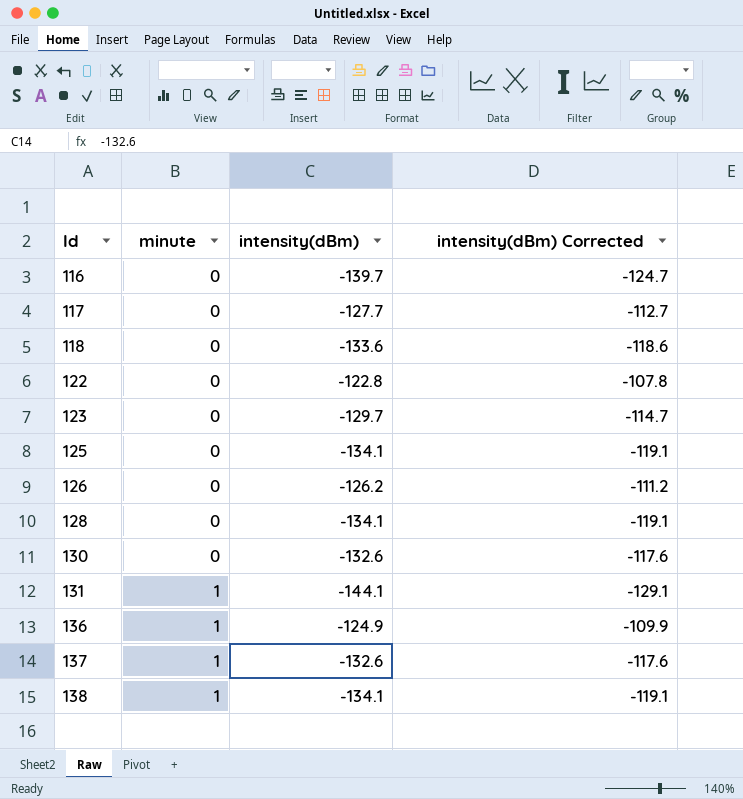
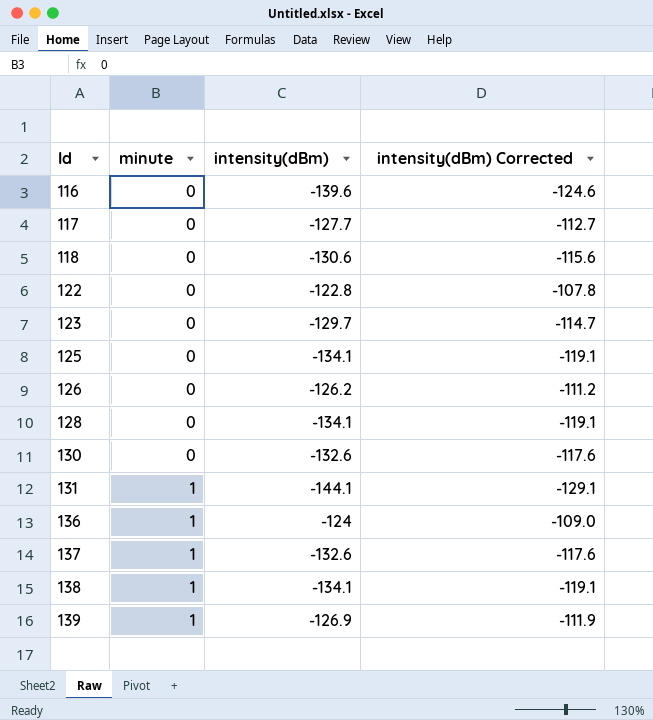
116 | intensity(dBm): -139.7 -> -139.6
116 | intensity(dBm) Corrected: -124.7 -> -124.6
118 | intensity(dBm): -133.6 -> -130.6
118 | intensity(dBm) Corrected: -118.6 -> -115.6
136 | intensity(dBm): -124.9 -> -124
136 | intensity(dBm) Corrected: -109.9 -> -109.0
row 139: none -> 1 | -126.9 | -111.9

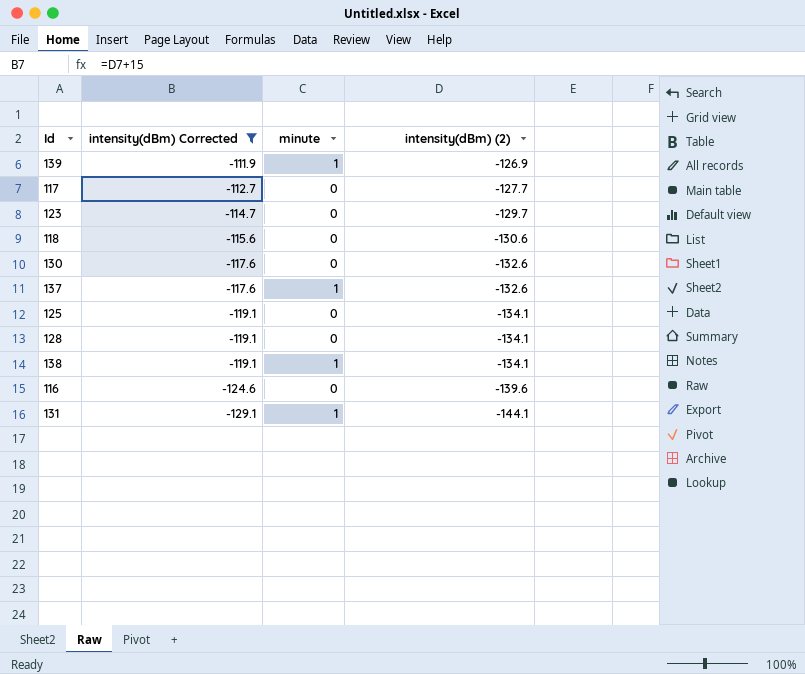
filter: none -> intensity(dBm) Corrected <= -111.9
row order: Id ascending -> intensity(dBm) Corrected descending
column intensity(dBm) Corrected | position: 4 -> 2
column name: intensity(dBm) -> intensity(dBm) (2)

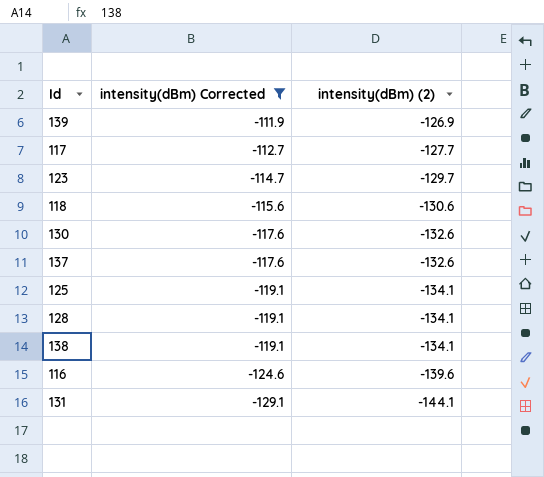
column minute | position: 3 -> none

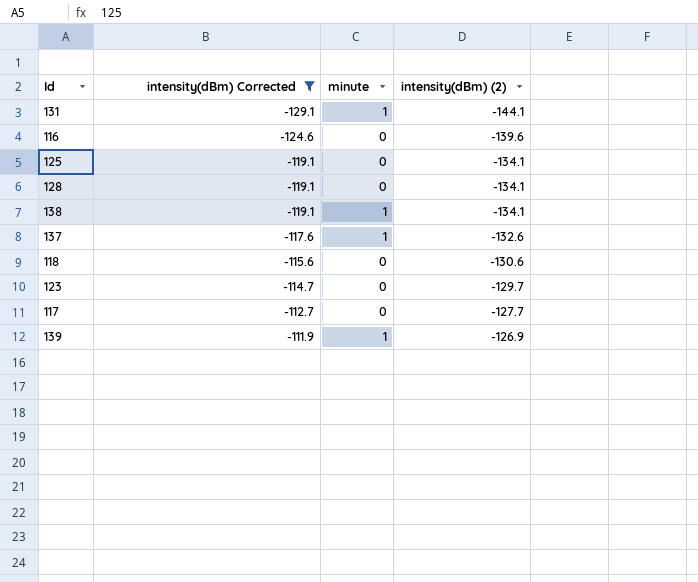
row order: intensity(dBm) Corrected descending -> intensity(dBm) Corrected ascending
column minute | position: none -> 3
row 130: -117.6 | -132.6 -> none

